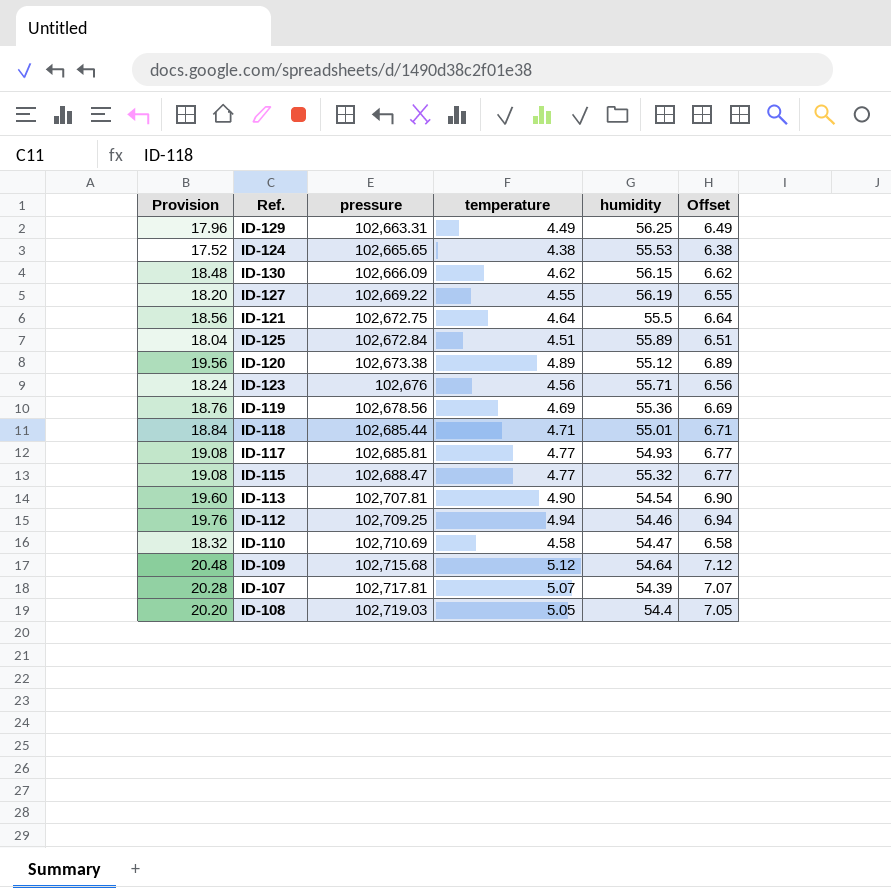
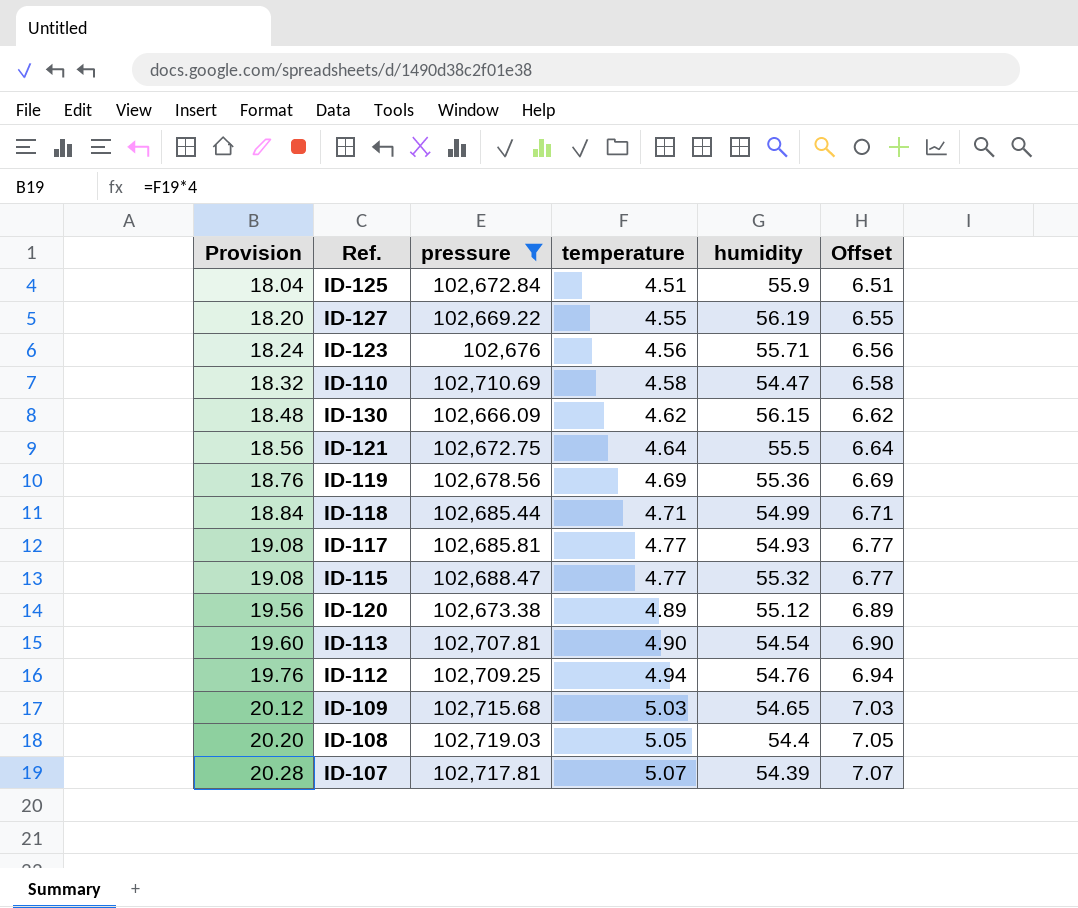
filter: none -> pressure >= 102,666.09
row order: pressure ascending -> Provision ascending
ID-125 | humidity: 55.89 -> 55.9
ID-118 | humidity: 55.01 -> 54.99
ID-112 | humidity: 54.46 -> 54.76
ID-109 | Provision: 20.48 -> 20.12
ID-109 | temperature: 5.12 -> 5.03
ID-109 | humidity: 54.64 -> 54.65
ID-109 | Offset: 7.12 -> 7.03

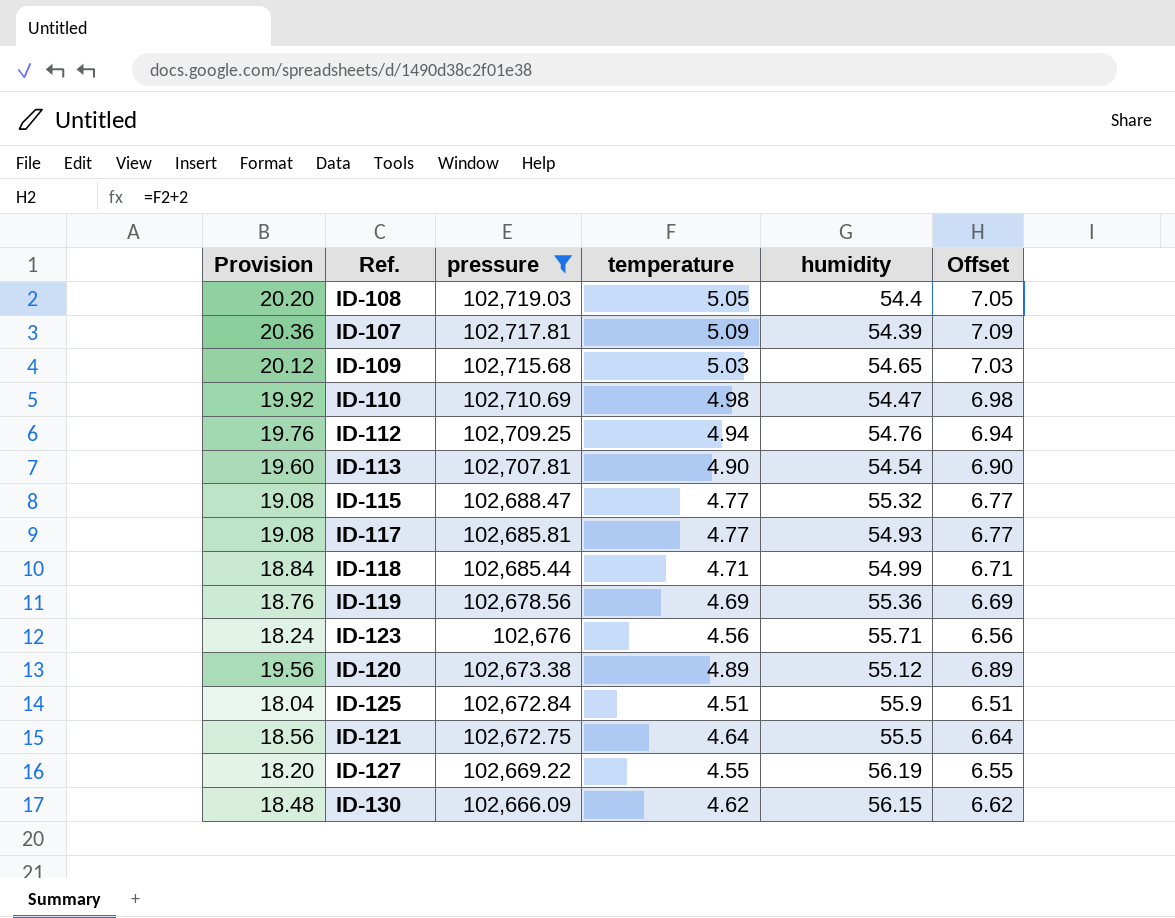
row order: Provision ascending -> pressure descending
ID-107 | Provision: 20.28 -> 20.36
ID-107 | temperature: 5.07 -> 5.09
ID-107 | Offset: 7.07 -> 7.09
ID-110 | Provision: 18.32 -> 19.92
ID-110 | temperature: 4.58 -> 4.98
ID-110 | Offset: 6.58 -> 6.98

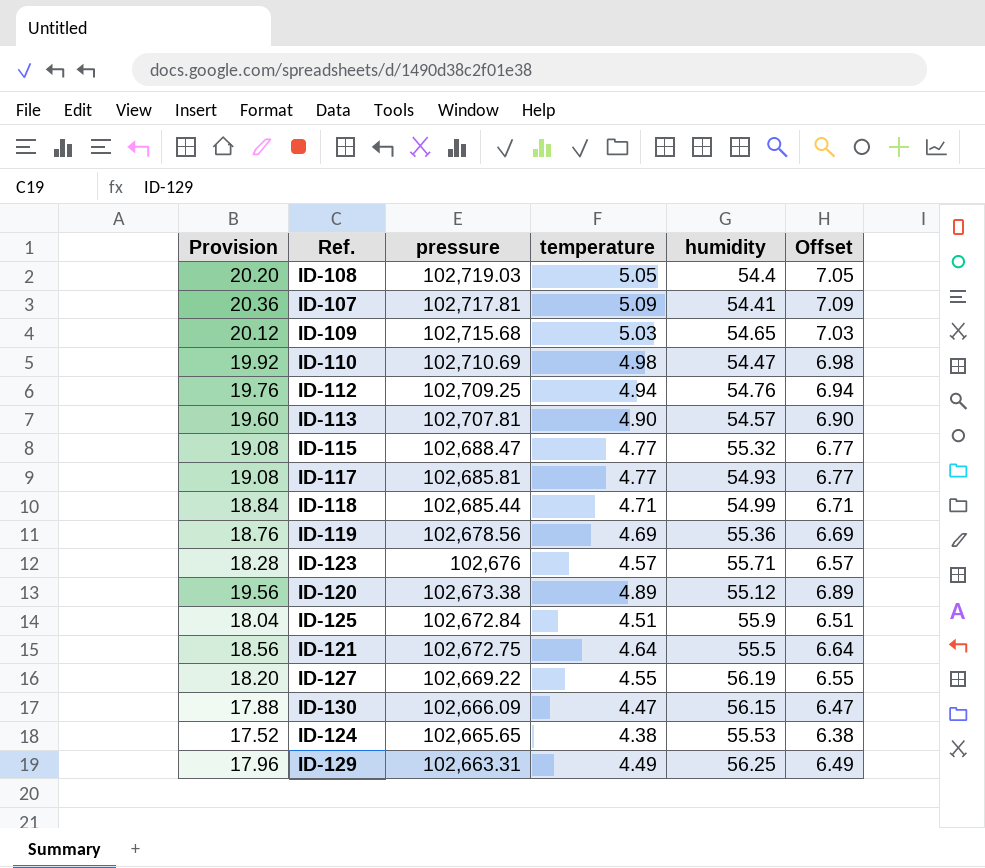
filter: pressure >= 102,666.09 -> none
ID-107 | humidity: 54.39 -> 54.41
ID-113 | humidity: 54.54 -> 54.57
ID-123 | Provision: 18.24 -> 18.28
ID-123 | temperature: 4.56 -> 4.57
ID-123 | Offset: 6.56 -> 6.57
ID-130 | Provision: 18.48 -> 17.88
ID-130 | temperature: 4.62 -> 4.47
ID-130 | Offset: 6.62 -> 6.47

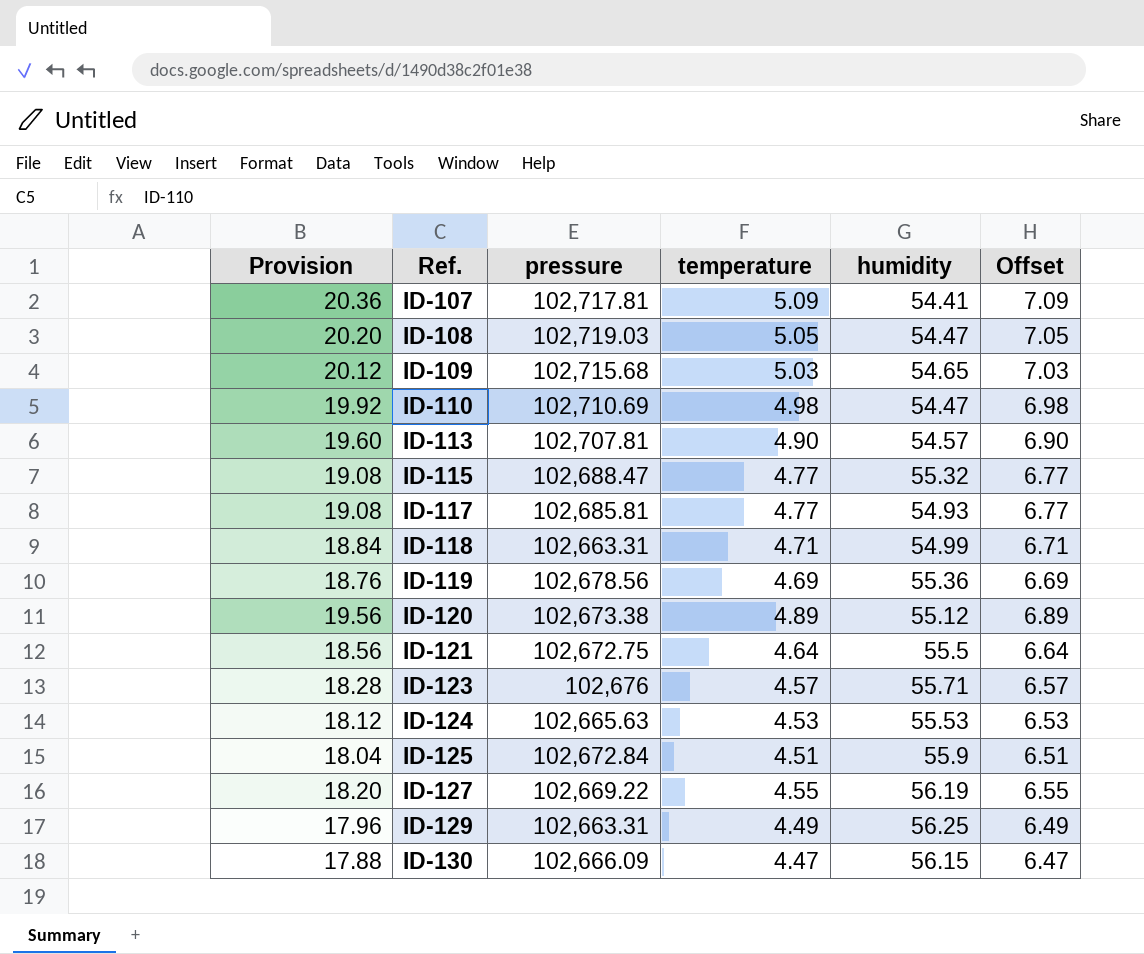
row order: pressure descending -> Ref. ascending
row ID-112: 19.76 | 102,709.25 | 4.94 | 54.76 | 6.94 -> none
ID-108 | humidity: 54.4 -> 54.47
ID-118 | pressure: 102,685.44 -> 102,663.31
ID-124 | Provision: 17.52 -> 18.12
ID-124 | pressure: 102,665.65 -> 102,665.63
ID-124 | temperature: 4.38 -> 4.53
ID-124 | Offset: 6.38 -> 6.53

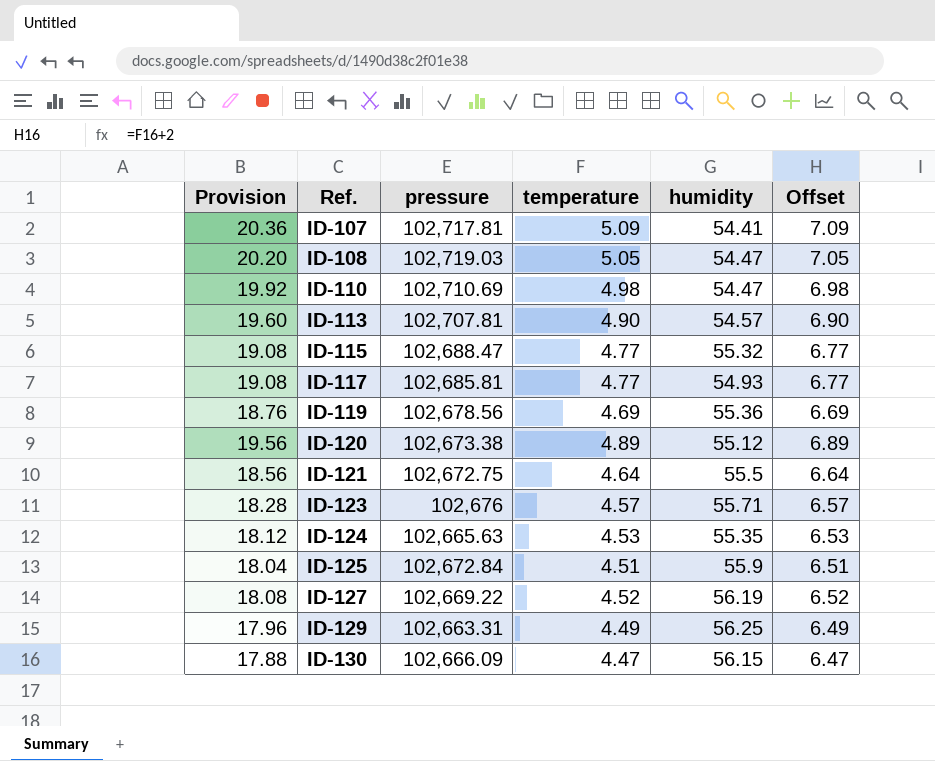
row ID-109: 20.12 | 102,715.68 | 5.03 | 54.65 | 7.03 -> none
row ID-118: 18.84 | 102,663.31 | 4.71 | 54.99 | 6.71 -> none
ID-124 | humidity: 55.53 -> 55.35
ID-127 | Provision: 18.20 -> 18.08
ID-127 | temperature: 4.55 -> 4.52
ID-127 | Offset: 6.55 -> 6.52

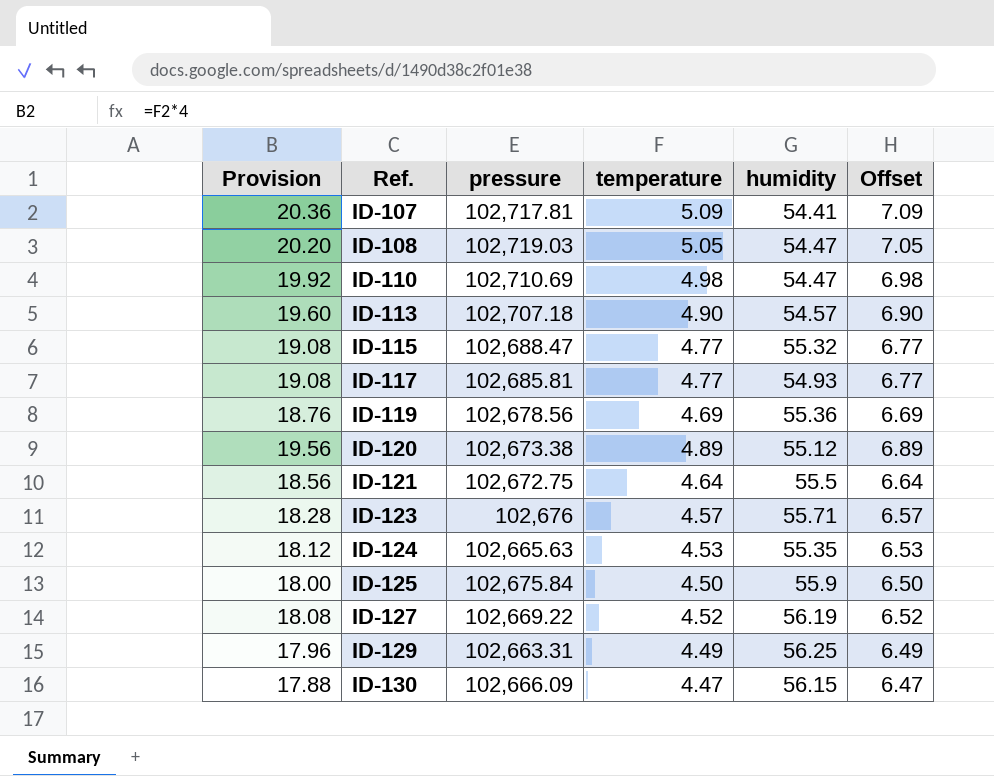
ID-113 | pressure: 102,707.81 -> 102,707.18
ID-125 | Provision: 18.04 -> 18.00
ID-125 | pressure: 102,672.84 -> 102,675.84
ID-125 | temperature: 4.51 -> 4.50
ID-125 | Offset: 6.51 -> 6.50

